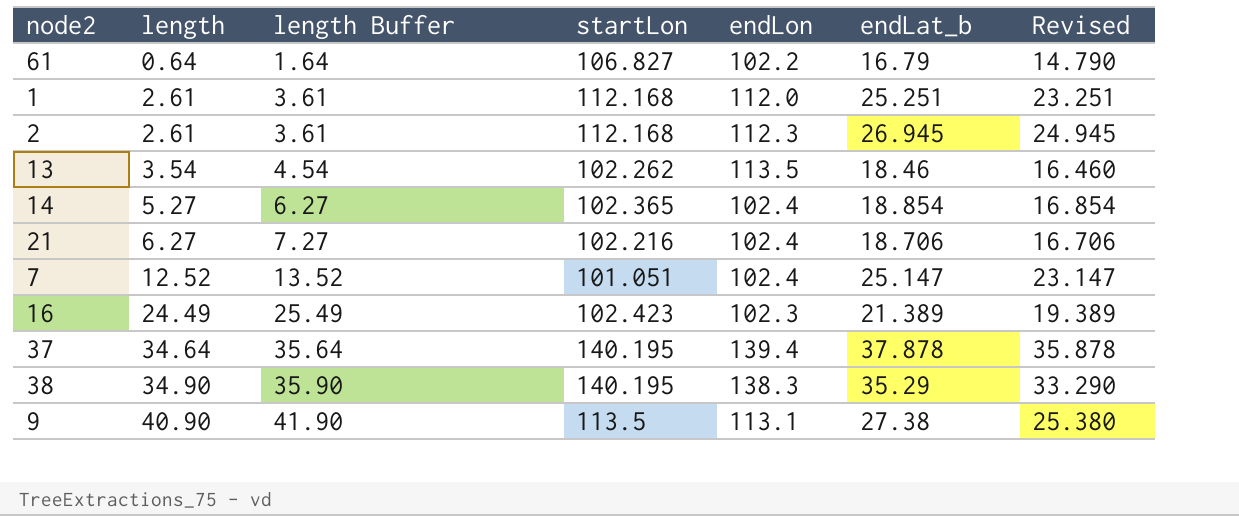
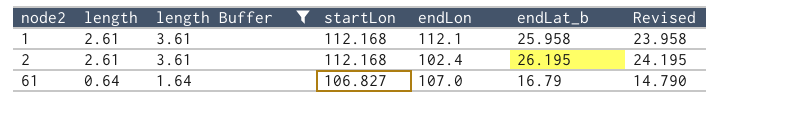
filter: none -> length Buffer <= 3.61
row order: length ascending -> node2 ascending
1 | endLon: 112.0 -> 112.1
1 | endLat_b: 25.251 -> 25.958
1 | Revised: 23.251 -> 23.958
2 | endLon: 112.3 -> 102.4
2 | endLat_b: 26.945 -> 26.195
2 | Revised: 24.945 -> 24.195
61 | endLon: 102.2 -> 107.0

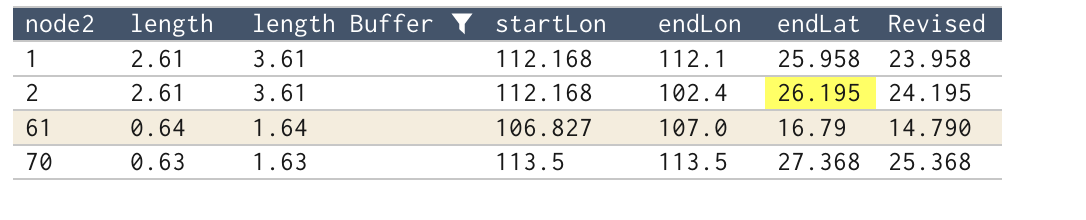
column name: endLat_b -> endLat
row 70: none -> 0.63 | 1.63 | 113.5 | 113.5 | 27.368 | 25.368

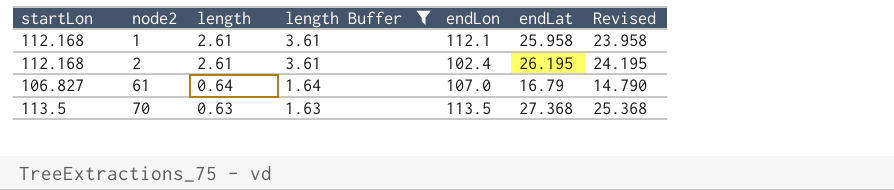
column startLon | position: 4 -> 1

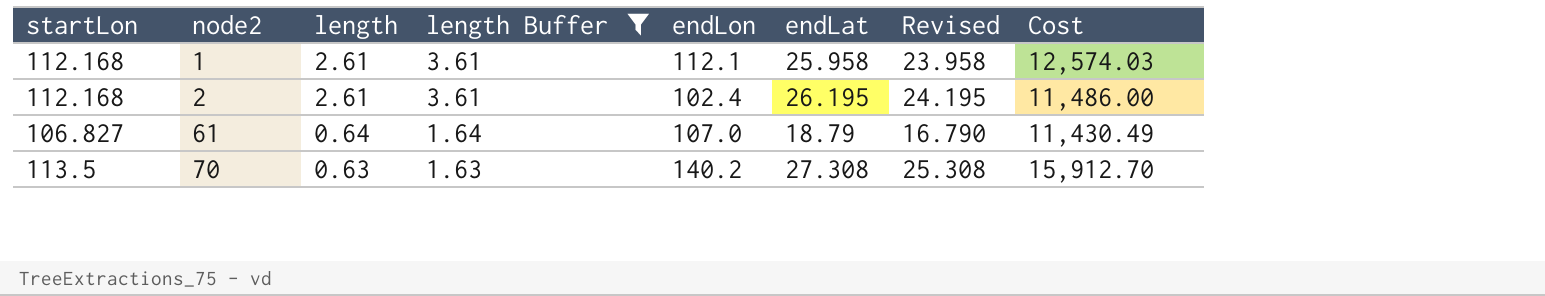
column Cost | formula: none -> [startLon] * [endLon]
61 | endLat: 16.79 -> 18.79
61 | Revised: 14.790 -> 16.790
70 | endLon: 113.5 -> 140.2
70 | endLat: 27.368 -> 27.308
70 | Revised: 25.368 -> 25.308

